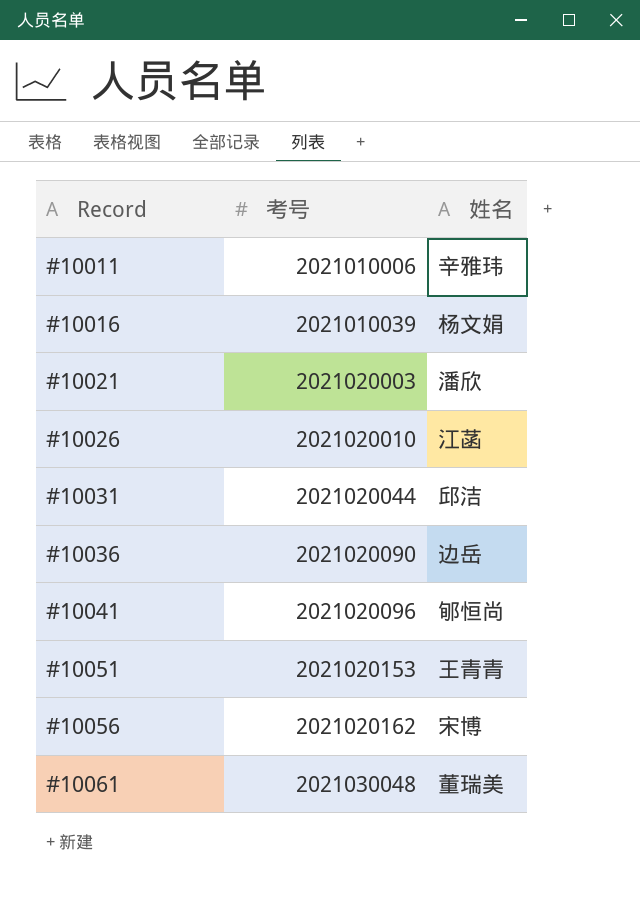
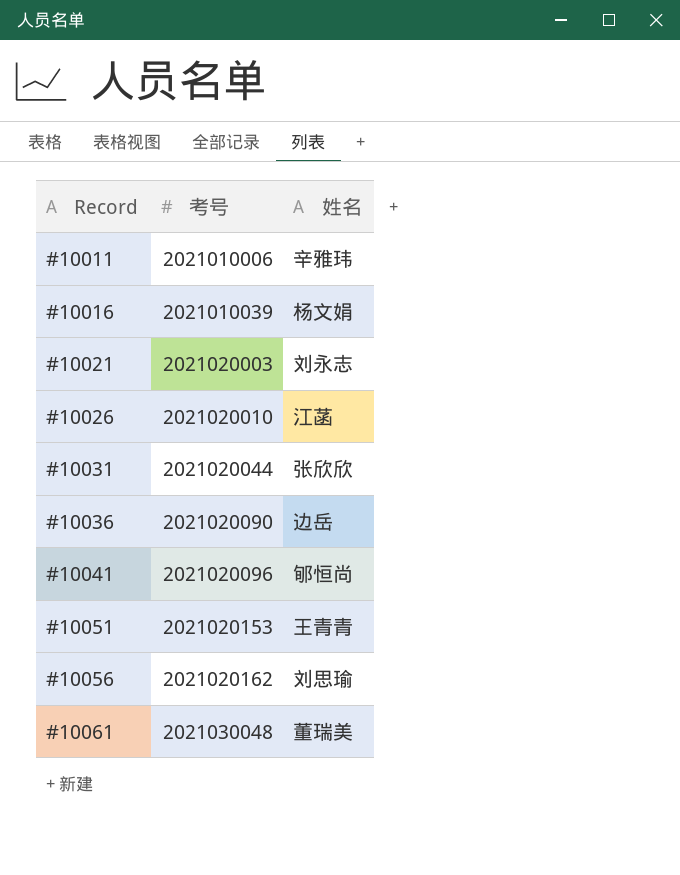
#10021 | 姓名: 潘欣 -> 刘永志
#10031 | 姓名: 邱洁 -> 张欣欣
#10056 | 姓名: 宋博 -> 刘思瑜

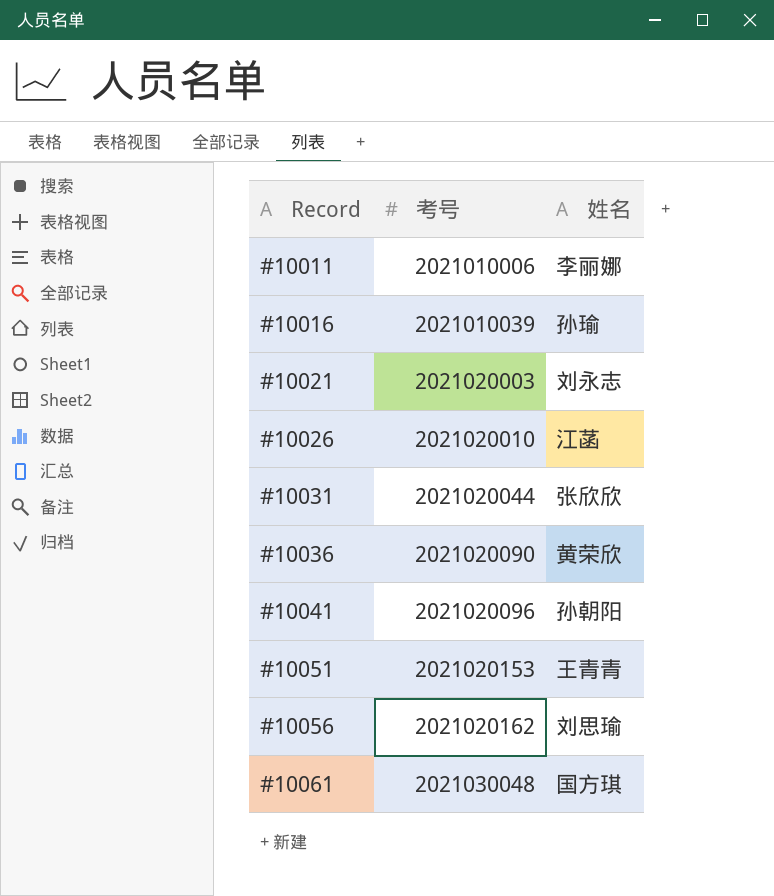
#10011 | 姓名: 辛雅玮 -> 李丽娜
#10016 | 姓名: 杨文娟 -> 孙瑜
#10036 | 姓名: 边岳 -> 黄荣欣
#10041 | 姓名: 郇恒尚 -> 孙朝阳
#10061 | 姓名: 董瑞美 -> 国方琪

